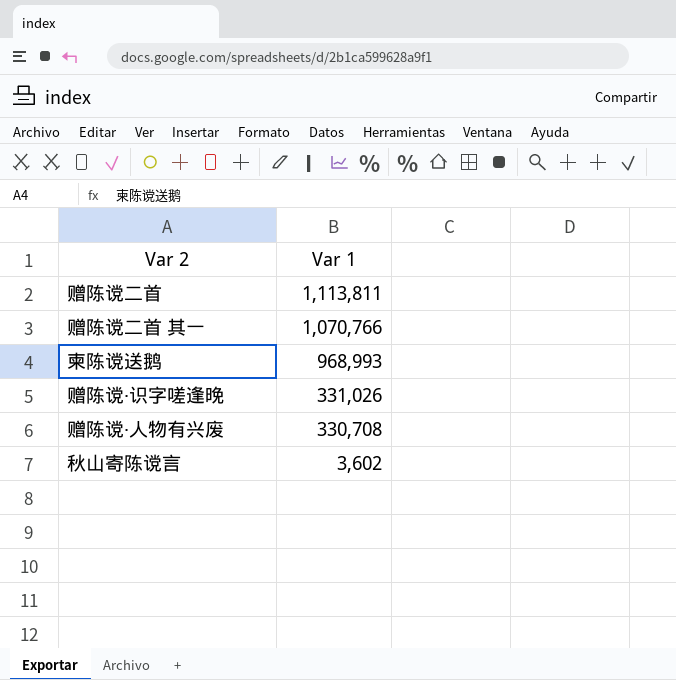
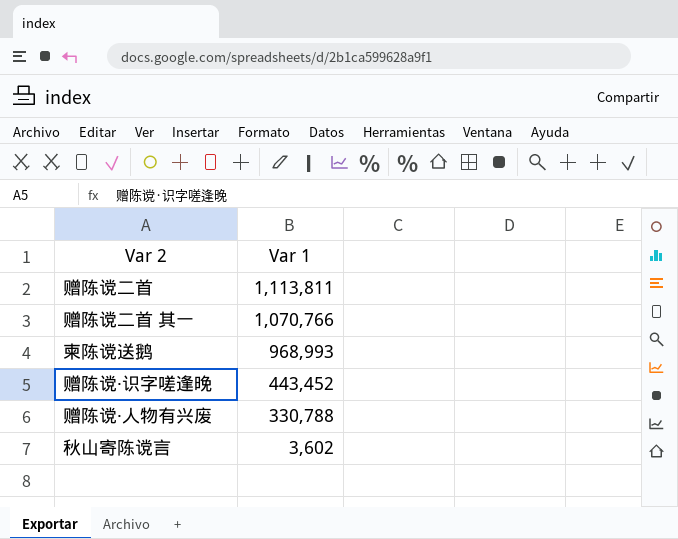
赠陈谠·识字嗟逢晚 | Var 1: 331,026 -> 443,452
赠陈谠·人物有兴废 | Var 1: 330,708 -> 330,788

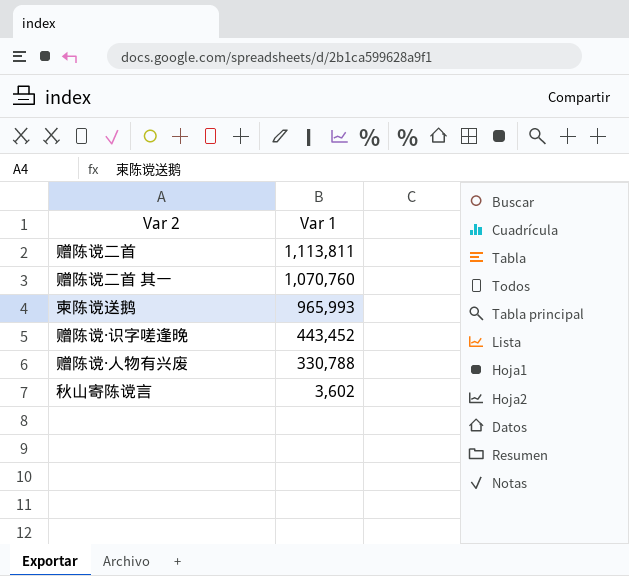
赠陈谠二首 其一 | Var 1: 1,070,766 -> 1,070,760
柬陈谠送鹅 | Var 1: 968,993 -> 965,993

